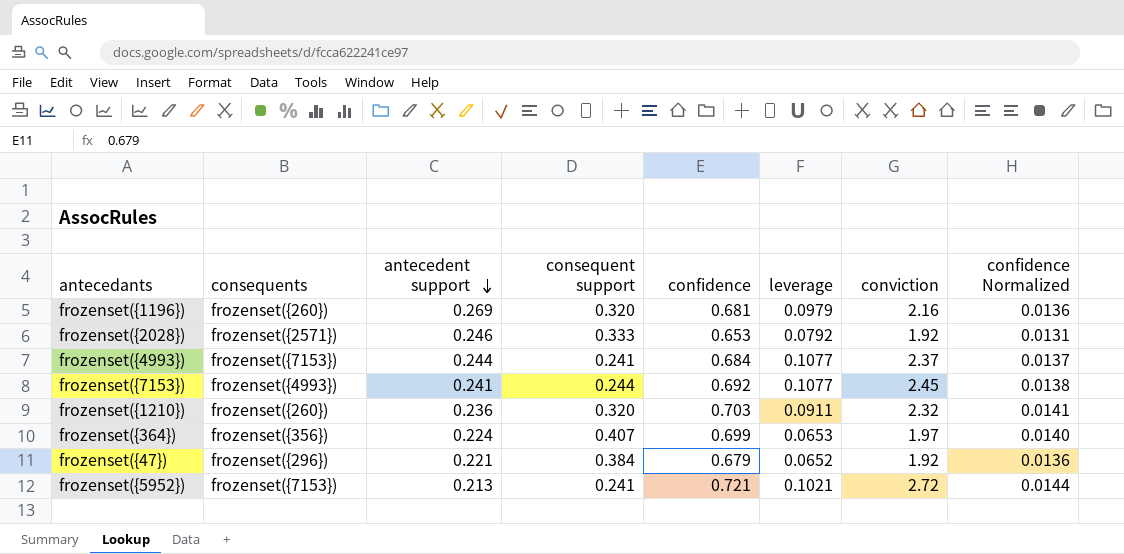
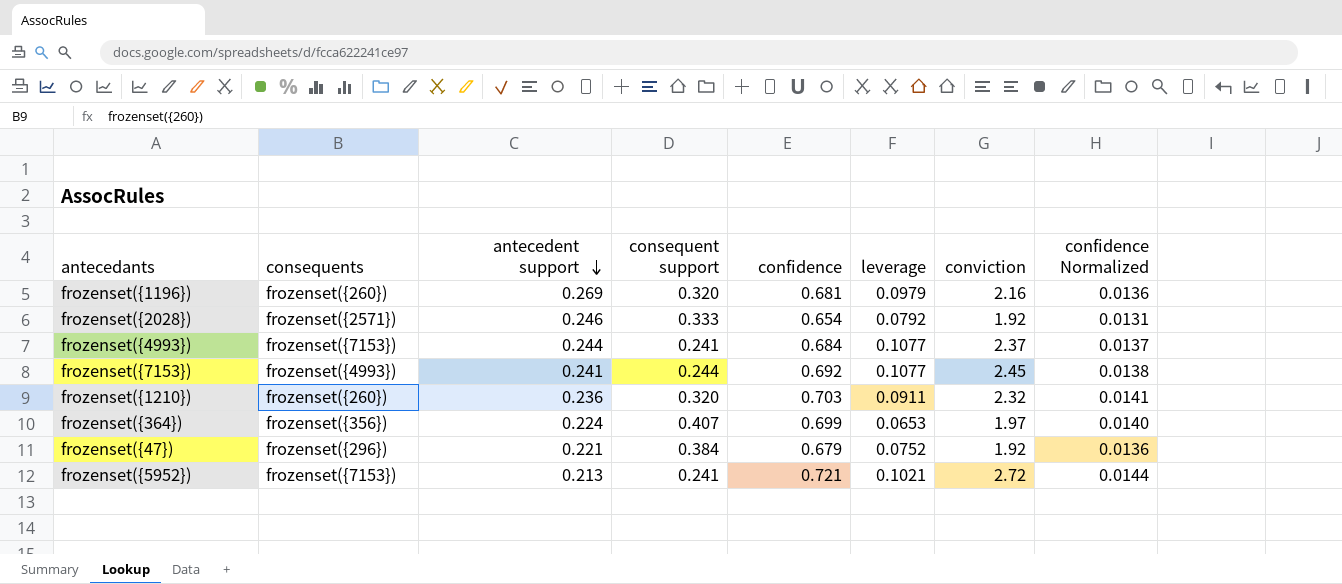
frozenset({2028}) | confidence: 0.653 -> 0.654
frozenset({47}) | leverage: 0.0652 -> 0.0752

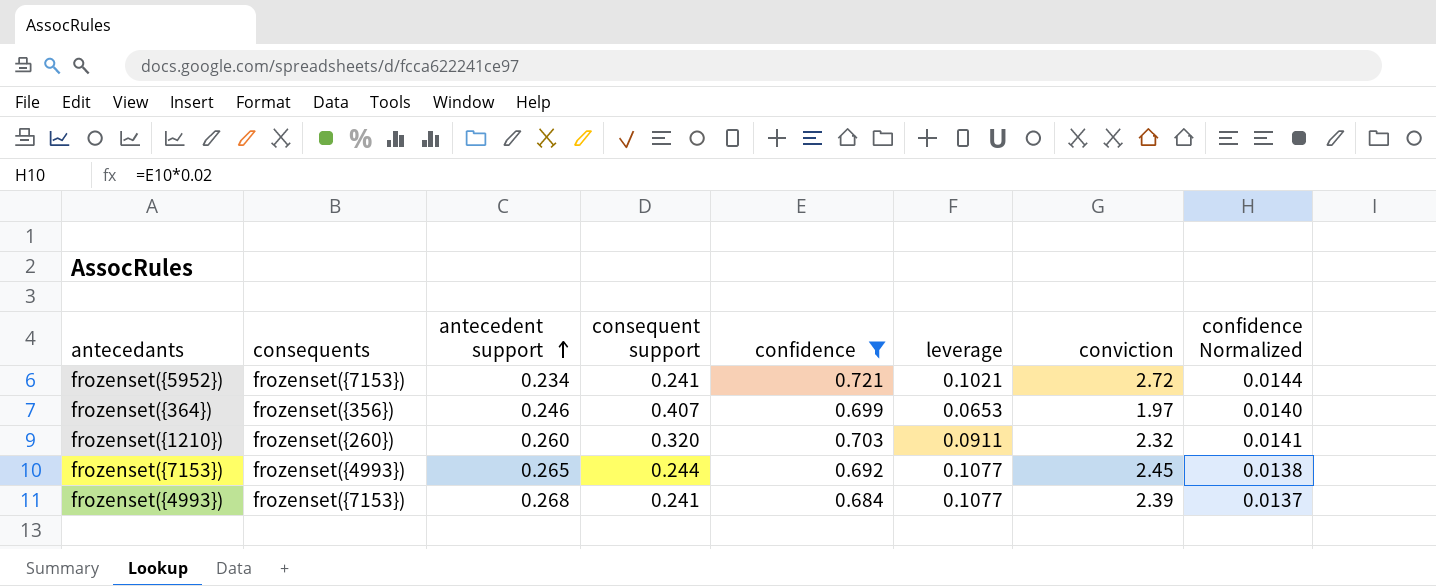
filter: none -> confidence >= 0.684
row order: antecedent support descending -> antecedent support ascending
frozenset({5952}) | antecedent support: 0.213 -> 0.234
frozenset({364}) | antecedent support: 0.224 -> 0.246
frozenset({1210}) | antecedent support: 0.236 -> 0.260
frozenset({7153}) | antecedent support: 0.241 -> 0.265
frozenset({4993}) | antecedent support: 0.244 -> 0.268
frozenset({4993}) | conviction: 2.37 -> 2.39

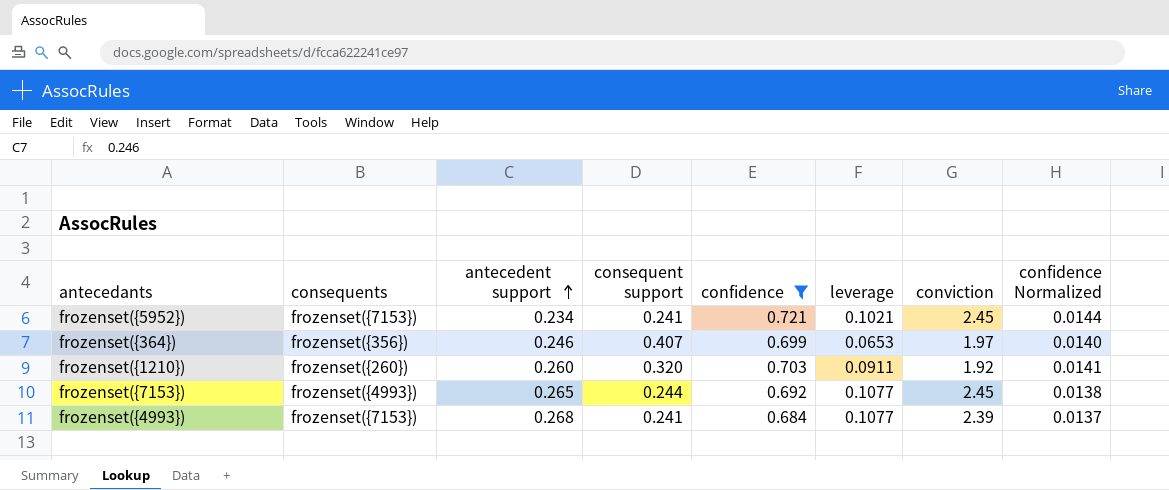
frozenset({5952}) | conviction: 2.72 -> 2.45
frozenset({1210}) | conviction: 2.32 -> 1.92

